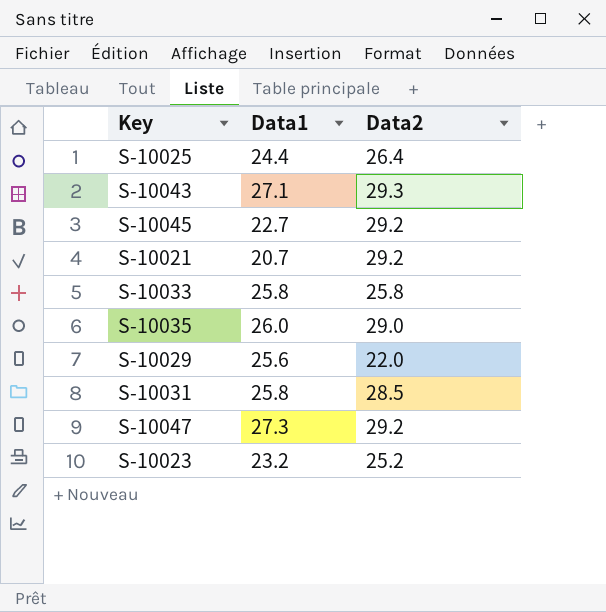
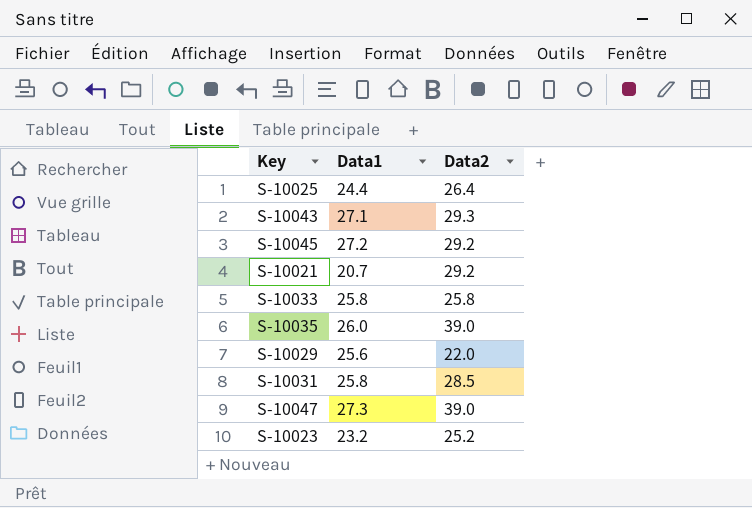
S-10045 | Data1: 22.7 -> 27.2
S-10035 | Data2: 29.0 -> 39.0
S-10047 | Data2: 29.2 -> 39.0

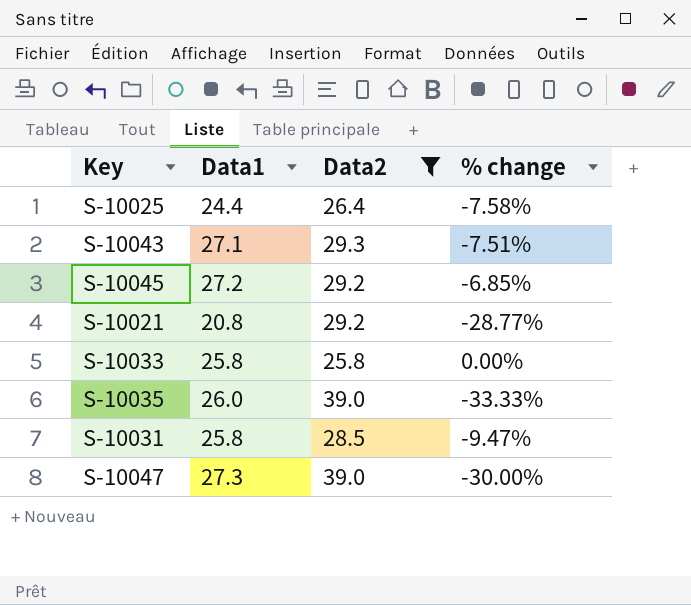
filter: none -> Data2 >= 25.8
column % change | formula: none -> ([Data1] - [Data2]) / [Data2]
S-10021 | Data1: 20.7 -> 20.8

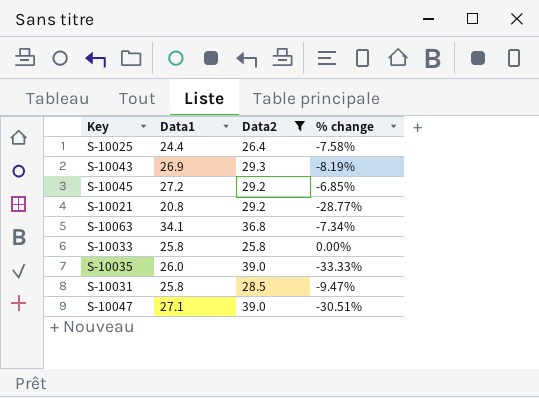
S-10043 | Data1: 27.1 -> 26.9
S-10043 | % change: -7.51% -> -8.19%
row S-10063: none -> 34.1 | 36.8 | -7.34%
S-10047 | Data1: 27.3 -> 27.1
S-10047 | % change: -30.00% -> -30.51%

